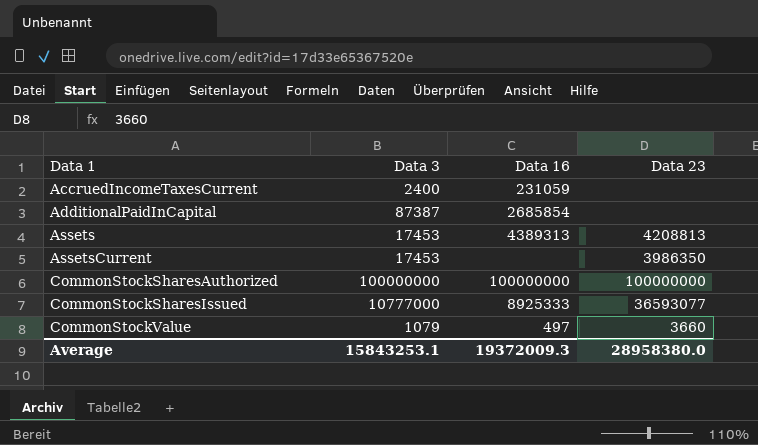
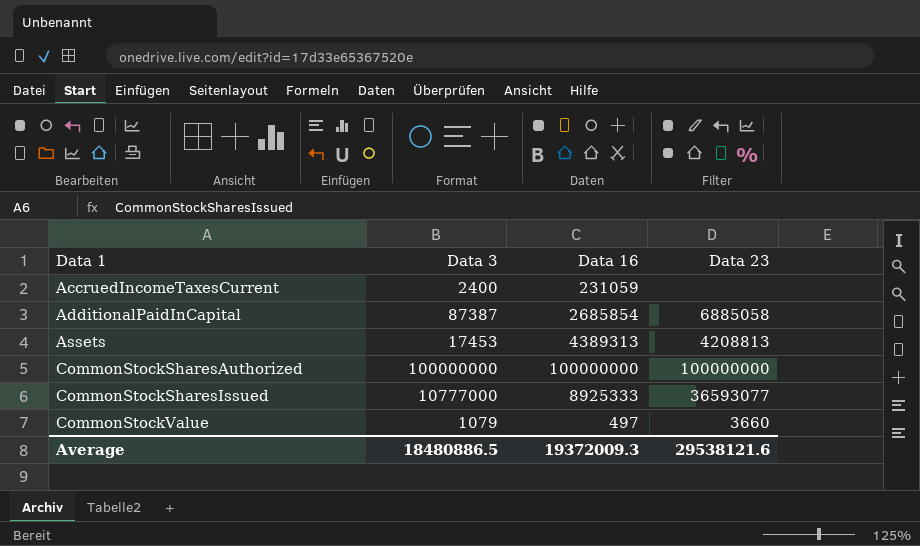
row AssetsCurrent: 17453 | none | 3986350 -> none
AdditionalPaidInCapital | Data 23: none -> 6885058
Average | Data 3: 15843253.1 -> 18480886.5
Average | Data 23: 28958380.0 -> 29538121.6

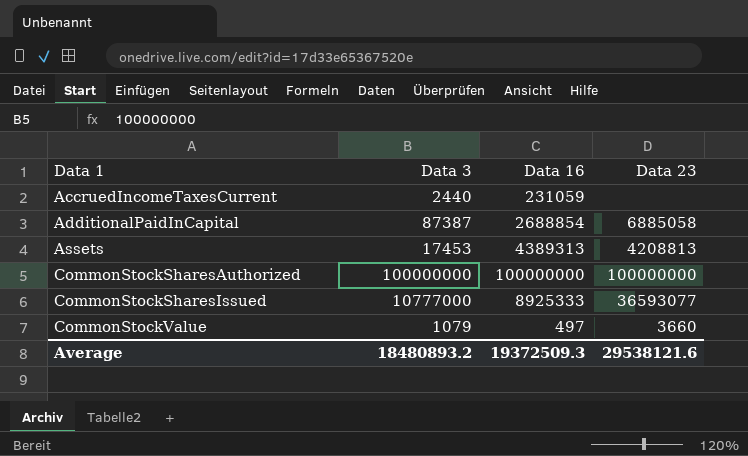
AccruedIncomeTaxesCurrent | Data 3: 2400 -> 2440
AdditionalPaidInCapital | Data 16: 2685854 -> 2688854
Average | Data 3: 18480886.5 -> 18480893.2
Average | Data 16: 19372009.3 -> 19372509.3

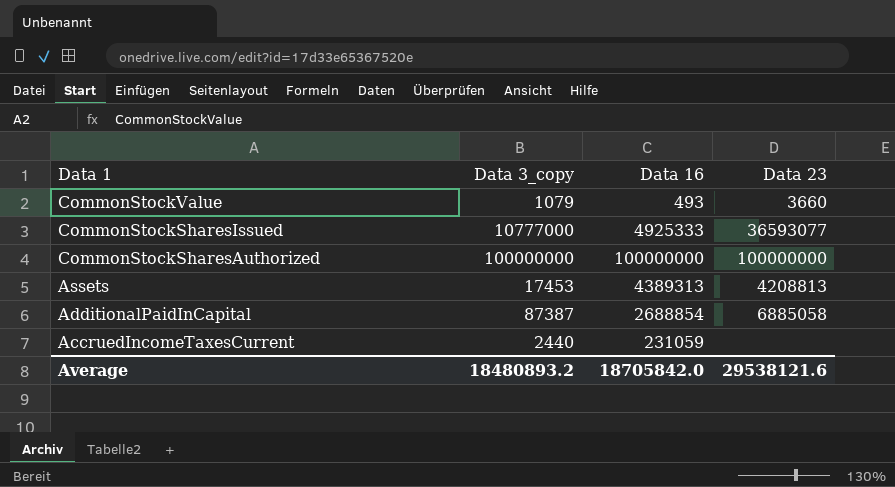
row order: Data 1 ascending -> Data 1 descending
column name: Data 3 -> Data 3_copy
CommonStockValue | Data 16: 497 -> 493
CommonStockSharesIssued | Data 16: 8925333 -> 4925333
Average | Data 16: 19372509.3 -> 18705842.0

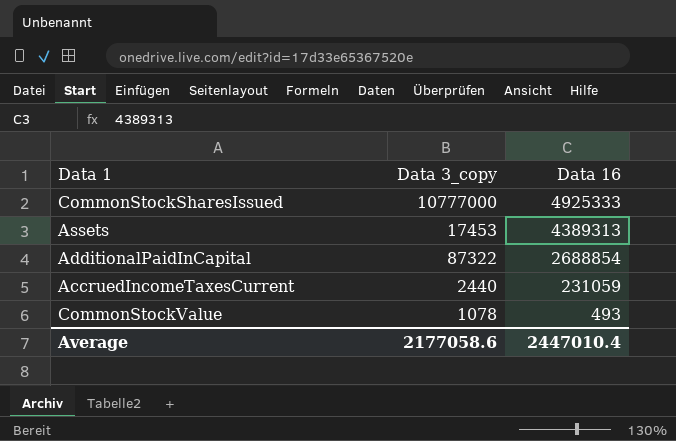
row order: Data 1 descending -> Data 16 descending
column Data 23 | position: 4 -> none
row CommonStockSharesAuthorized: 100000000 | 100000000 | 100000000 -> none
AdditionalPaidInCapital | Data 3_copy: 87387 -> 87322
CommonStockValue | Data 3_copy: 1079 -> 1078
Average | Data 3_copy: 18480893.2 -> 2177058.6
Average | Data 16: 18705842.0 -> 2447010.4

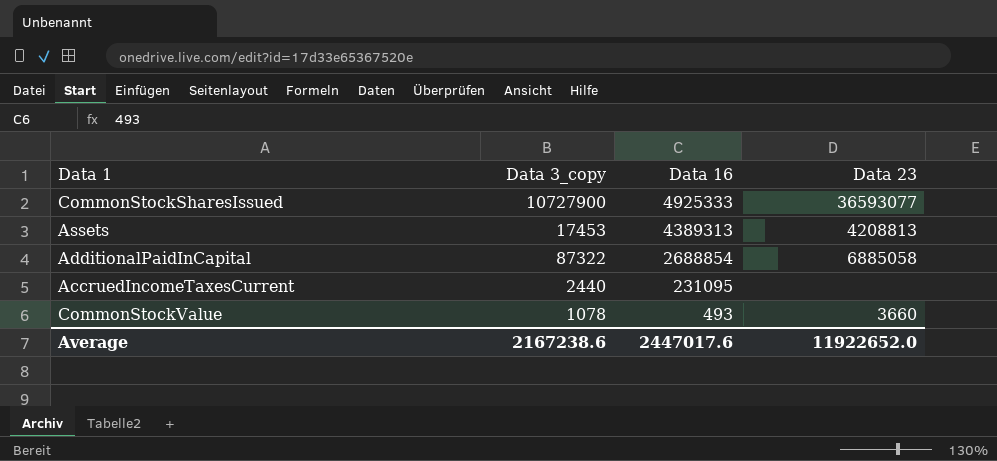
column Data 23 | position: none -> 4
CommonStockSharesIssued | Data 3_copy: 10777000 -> 10727900
AccruedIncomeTaxesCurrent | Data 16: 231059 -> 231095
Average | Data 3_copy: 2177058.6 -> 2167238.6
Average | Data 16: 2447010.4 -> 2447017.6

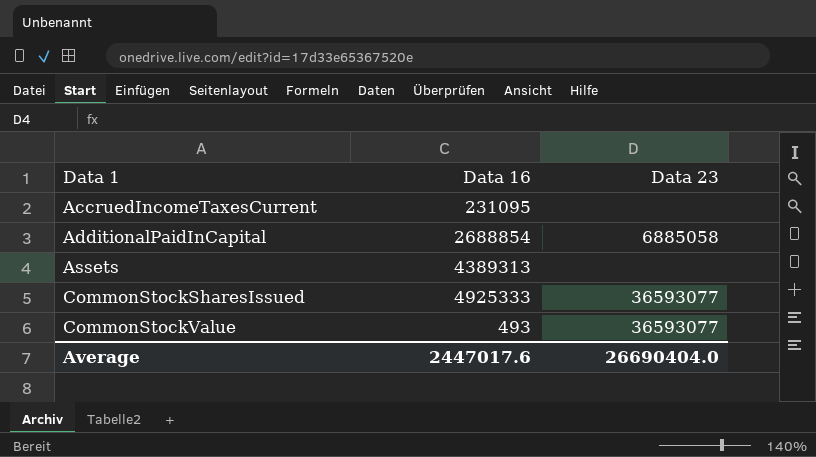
row order: Data 16 descending -> Data 1 ascending
column Data 3_copy | position: 2 -> none
Assets | Data 23: 4208813 -> none
CommonStockValue | Data 23: 3660 -> 36593077
Average | Data 23: 11922652.0 -> 26690404.0

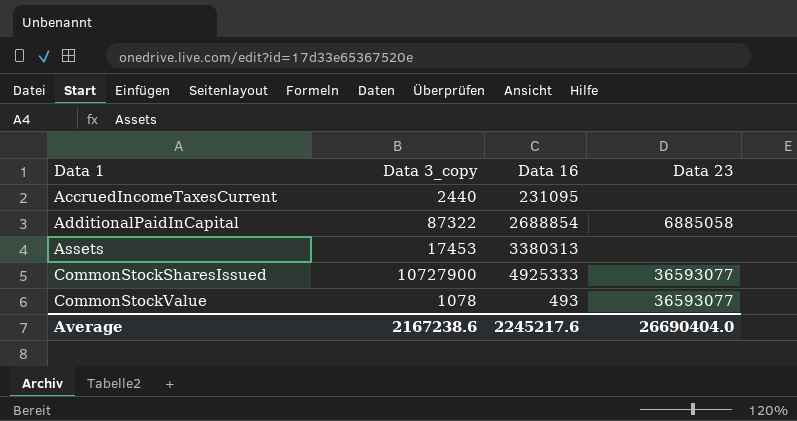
column Data 3_copy | position: none -> 2
Assets | Data 16: 4389313 -> 3380313
Average | Data 16: 2447017.6 -> 2245217.6

